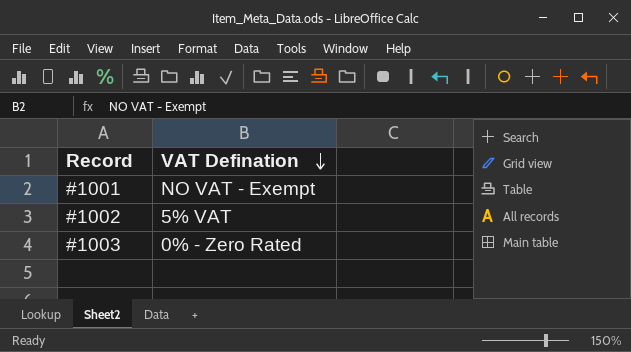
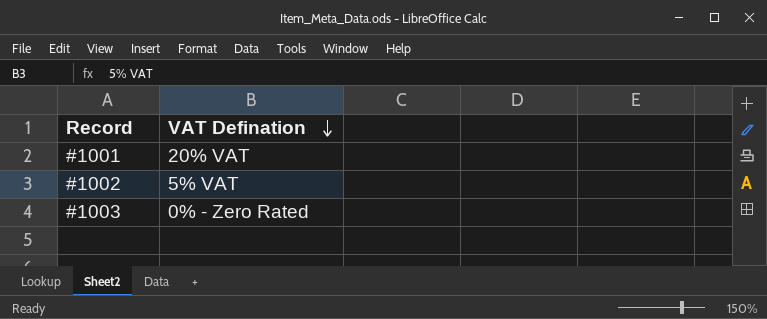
#1001 | VAT Defination: NO VAT - Exempt -> 20% VAT

